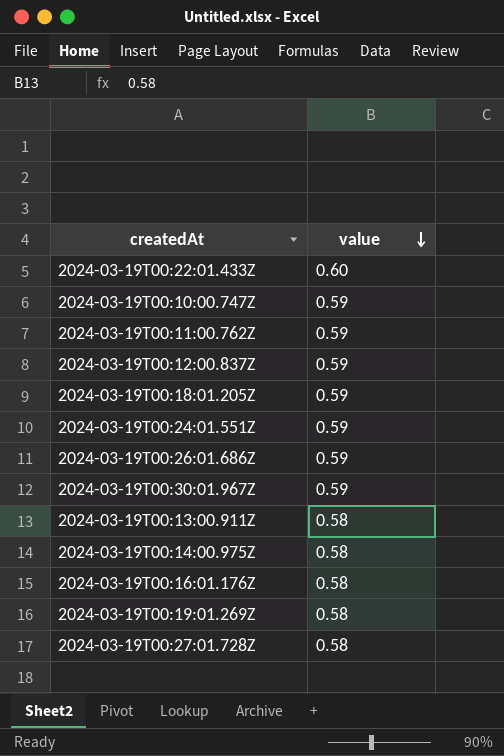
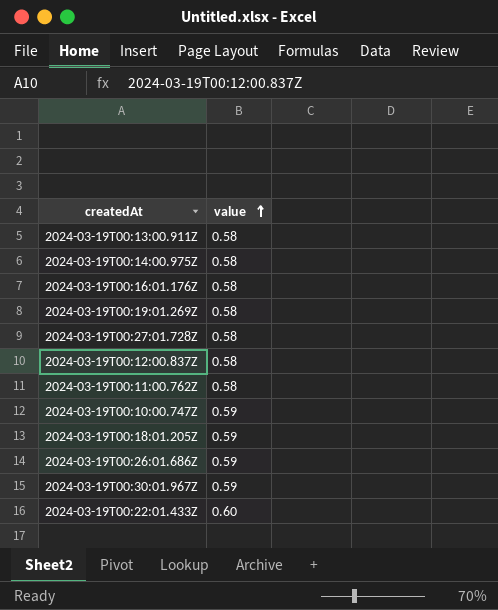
row order: value descending -> value ascending
row 2024-03-19T00:24:01.551Z: 0.59 -> none
2024-03-19T00:12:00.837Z | value: 0.59 -> 0.58
2024-03-19T00:11:00.762Z | value: 0.59 -> 0.58

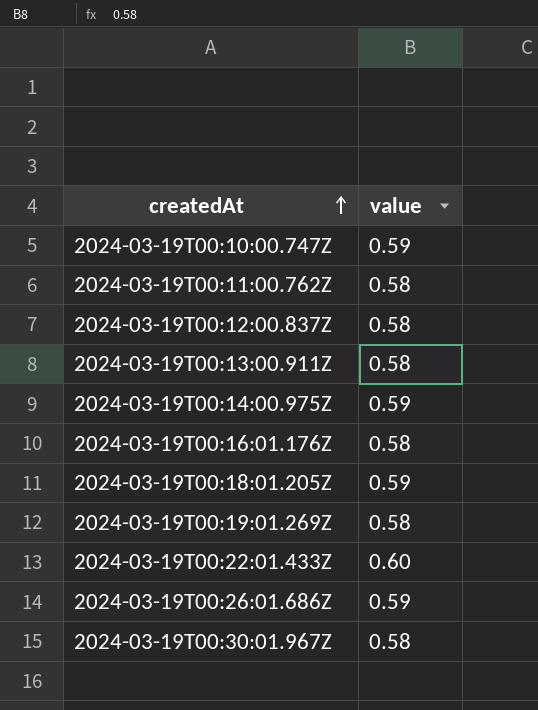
row order: value ascending -> createdAt ascending
row 2024-03-19T00:27:01.728Z: 0.58 -> none
2024-03-19T00:14:00.975Z | value: 0.58 -> 0.59
2024-03-19T00:30:01.967Z | value: 0.59 -> 0.58

